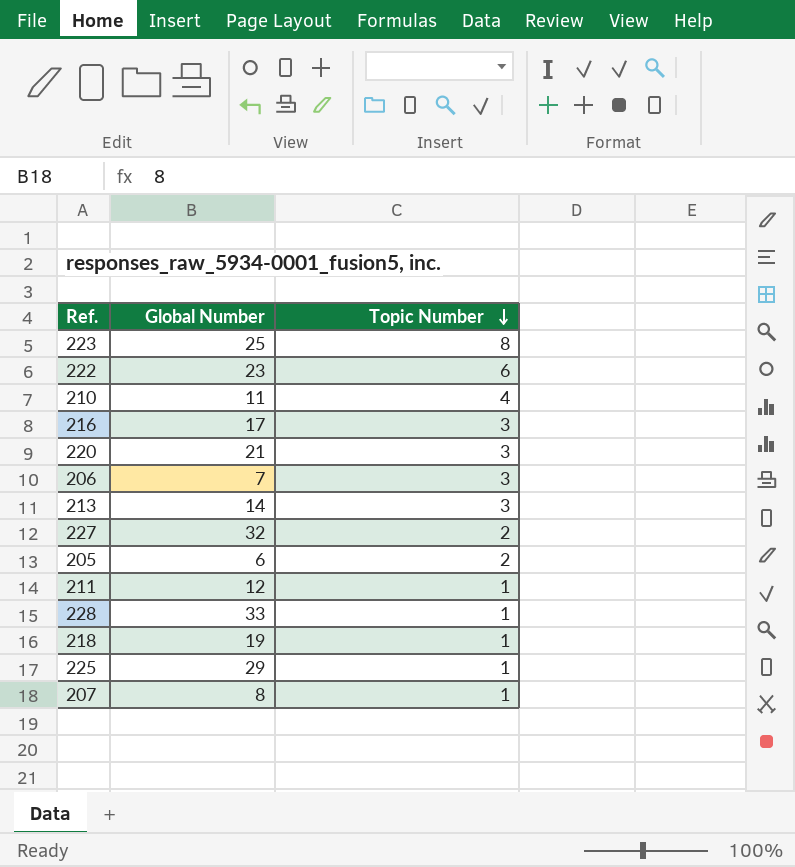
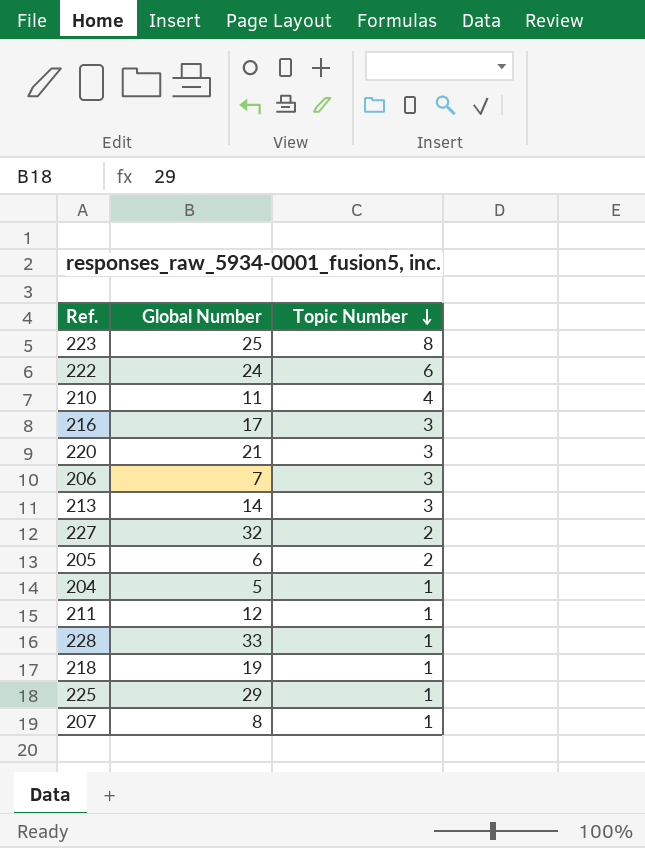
222 | Global Number: 23 -> 24
row 204: none -> 5 | 1

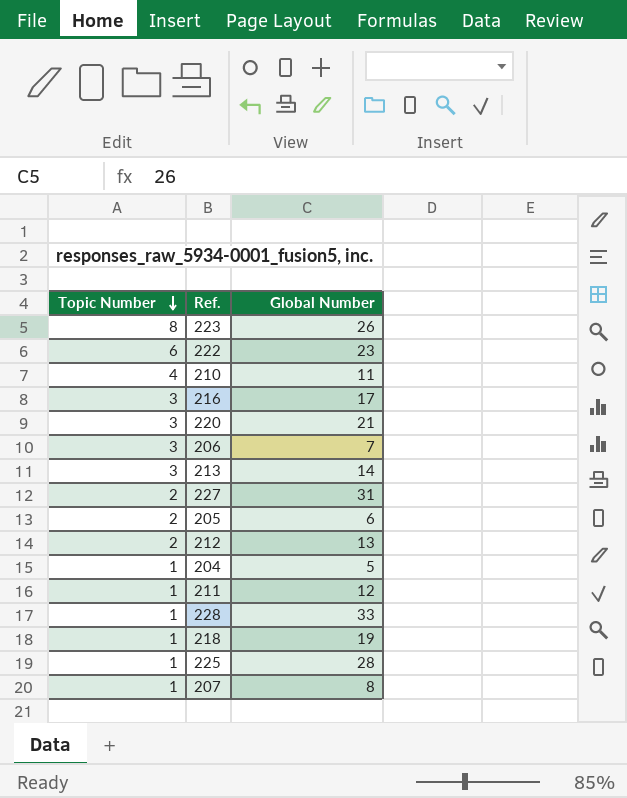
column Topic Number | position: 3 -> 1
223 | Global Number: 25 -> 26
222 | Global Number: 24 -> 23
227 | Global Number: 32 -> 31
row 212: none -> 2 | 13
225 | Global Number: 29 -> 28

